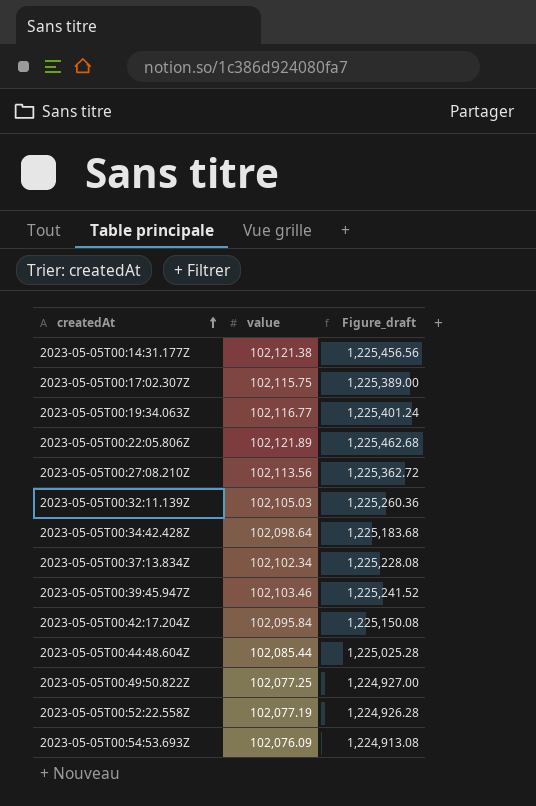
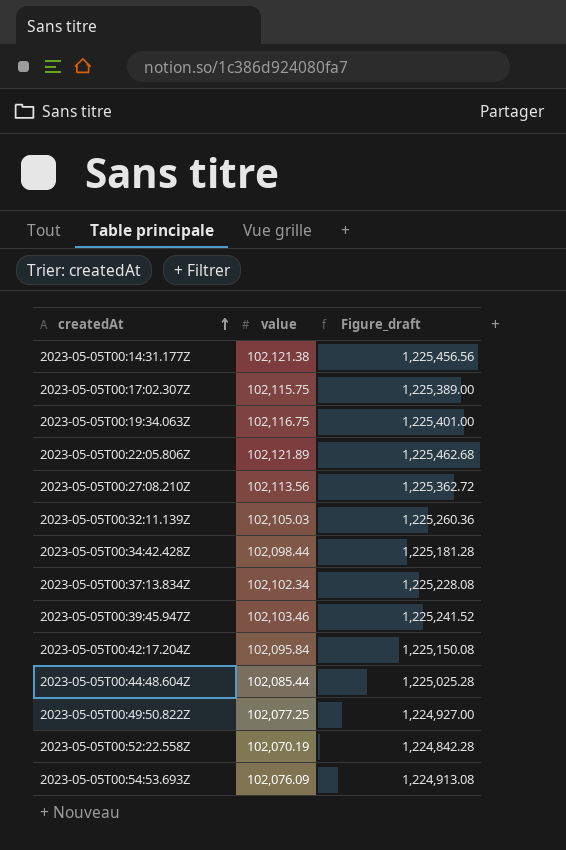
2023-05-05T00:19:34.063Z | value: 102,116.77 -> 102,116.75
2023-05-05T00:19:34.063Z | Figure_draft: 1,225,401.24 -> 1,225,401.00
2023-05-05T00:34:42.428Z | value: 102,098.64 -> 102,098.44
2023-05-05T00:34:42.428Z | Figure_draft: 1,225,183.68 -> 1,225,181.28
2023-05-05T00:52:22.558Z | value: 102,077.19 -> 102,070.19
2023-05-05T00:52:22.558Z | Figure_draft: 1,224,926.28 -> 1,224,842.28

